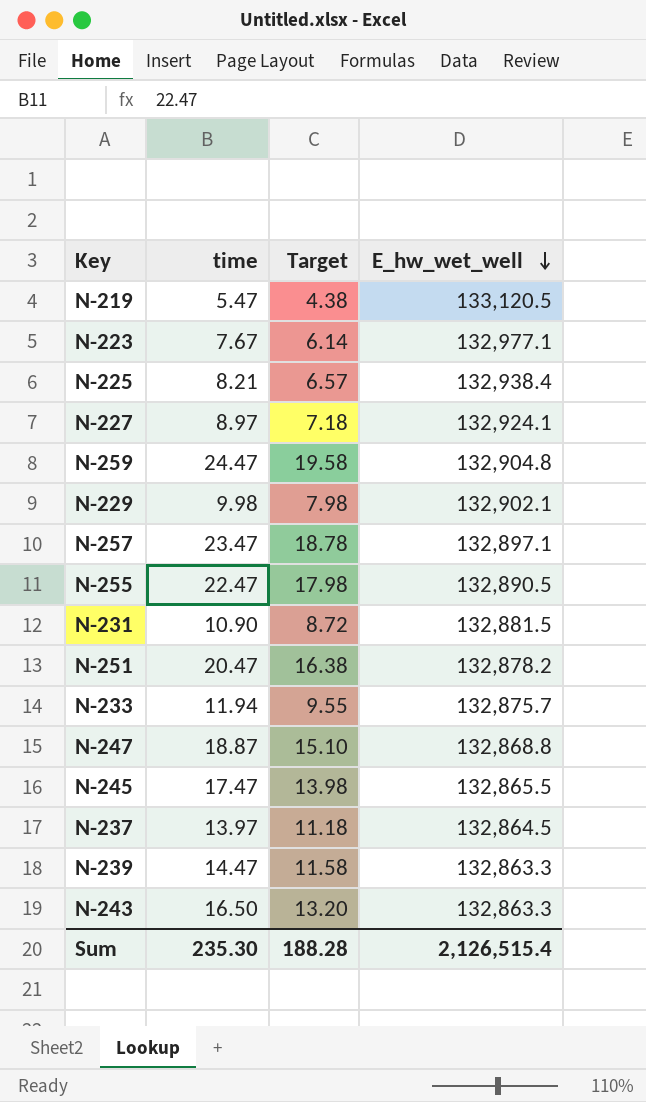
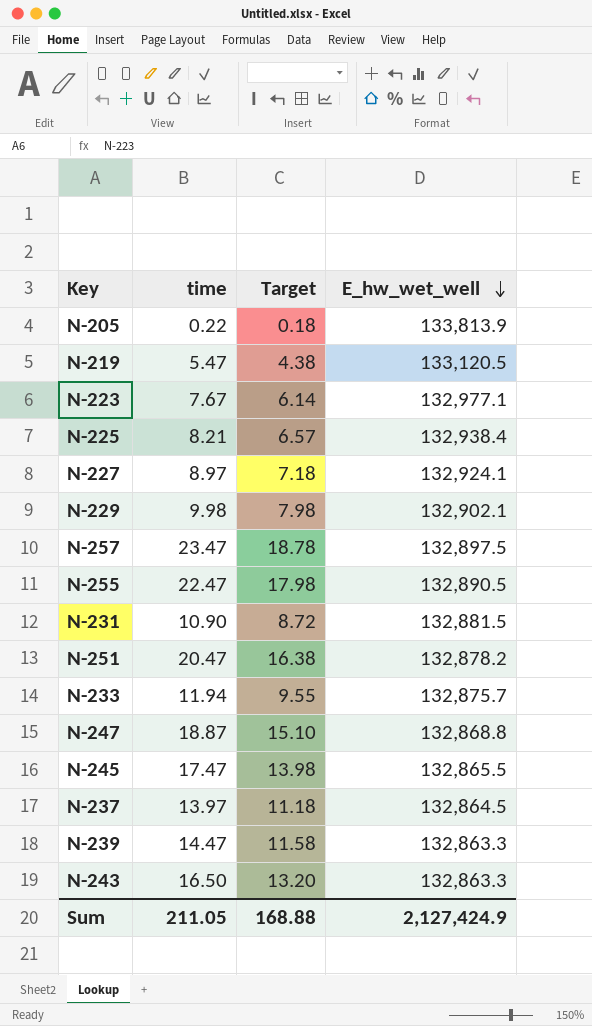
row N-259: 24.47 | 19.58 | 132,904.8 -> none
row N-205: none -> 0.22 | 0.18 | 133,813.9
N-257 | E_hw_wet_well: 132,897.1 -> 132,897.5
Sum | time: 235.30 -> 211.05
Sum | Target: 188.28 -> 168.88
Sum | E_hw_wet_well: 2,126,515.4 -> 2,127,424.9

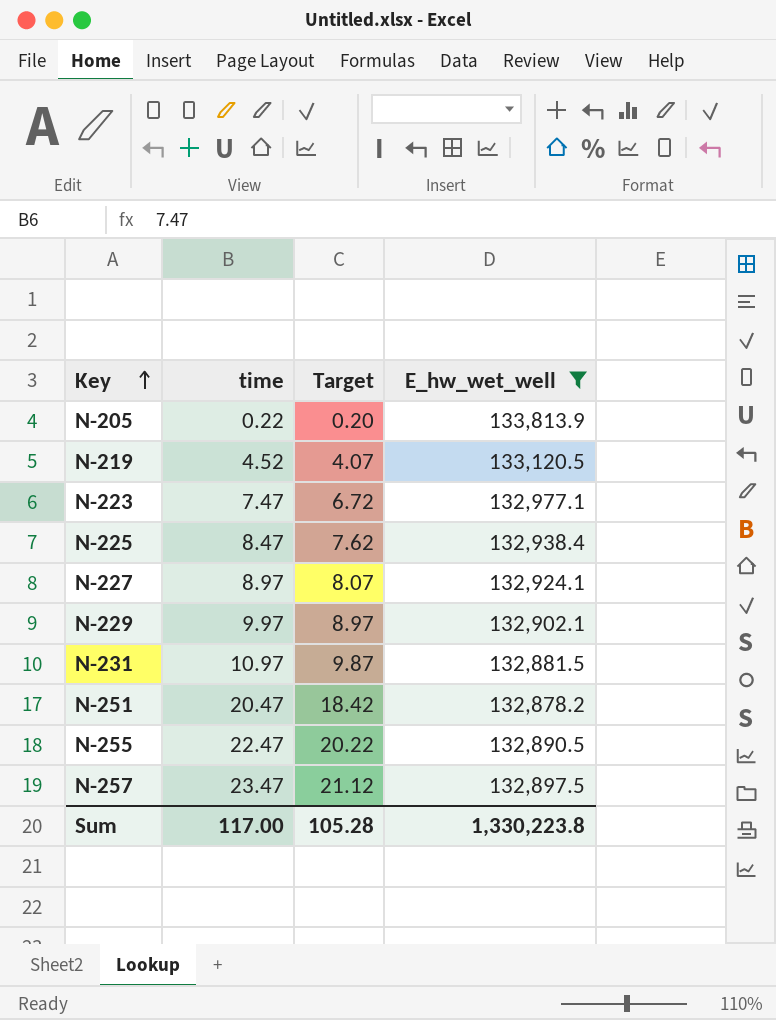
filter: none -> E_hw_wet_well >= 132,878.2
row order: E_hw_wet_well descending -> Key ascending
column Target | formula: [time] * 0.8 -> [time] * 0.9
N-219 | time: 5.47 -> 4.52
N-223 | time: 7.67 -> 7.47
N-225 | time: 8.21 -> 8.47
N-229 | time: 9.98 -> 9.97
N-231 | time: 10.90 -> 10.97
Sum | time: 211.05 -> 117.00
Sum | Target: 168.88 -> 105.28
Sum | E_hw_wet_well: 2,127,424.9 -> 1,330,223.8

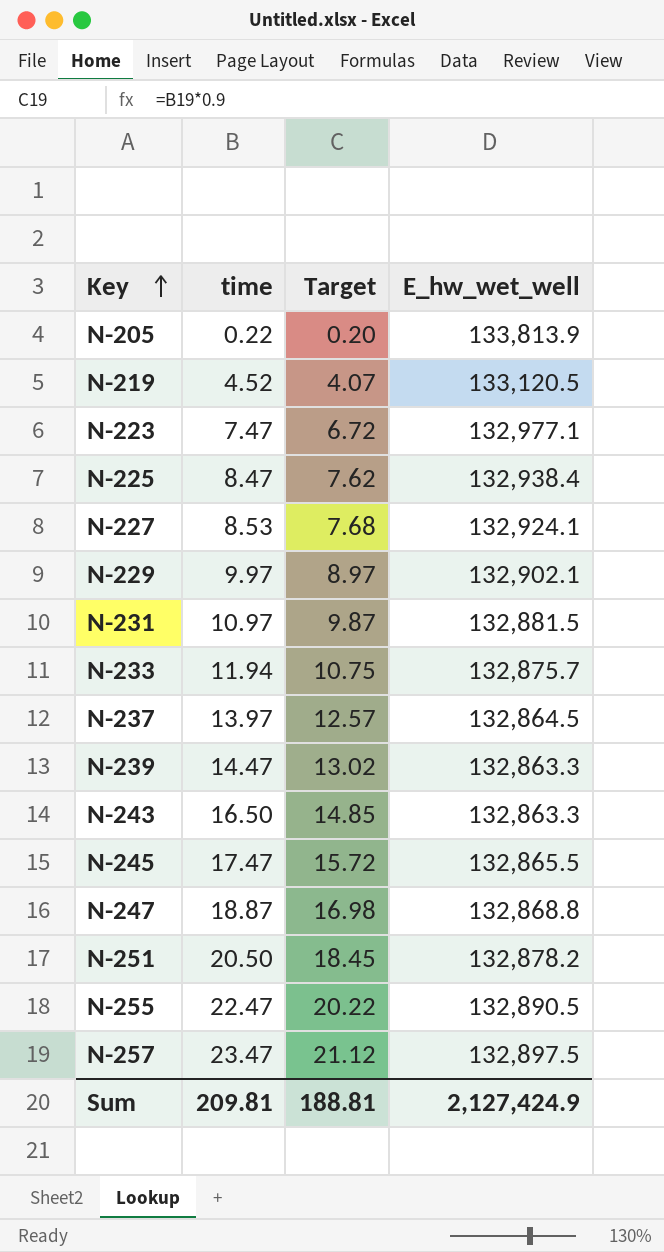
filter: E_hw_wet_well >= 132,878.2 -> none
N-227 | time: 8.97 -> 8.53
N-227 | Target: 8.07 -> 7.68
N-251 | time: 20.47 -> 20.50
N-251 | Target: 18.42 -> 18.45
Sum | time: 117.00 -> 209.81
Sum | Target: 105.28 -> 188.81
Sum | E_hw_wet_well: 1,330,223.8 -> 2,127,424.9

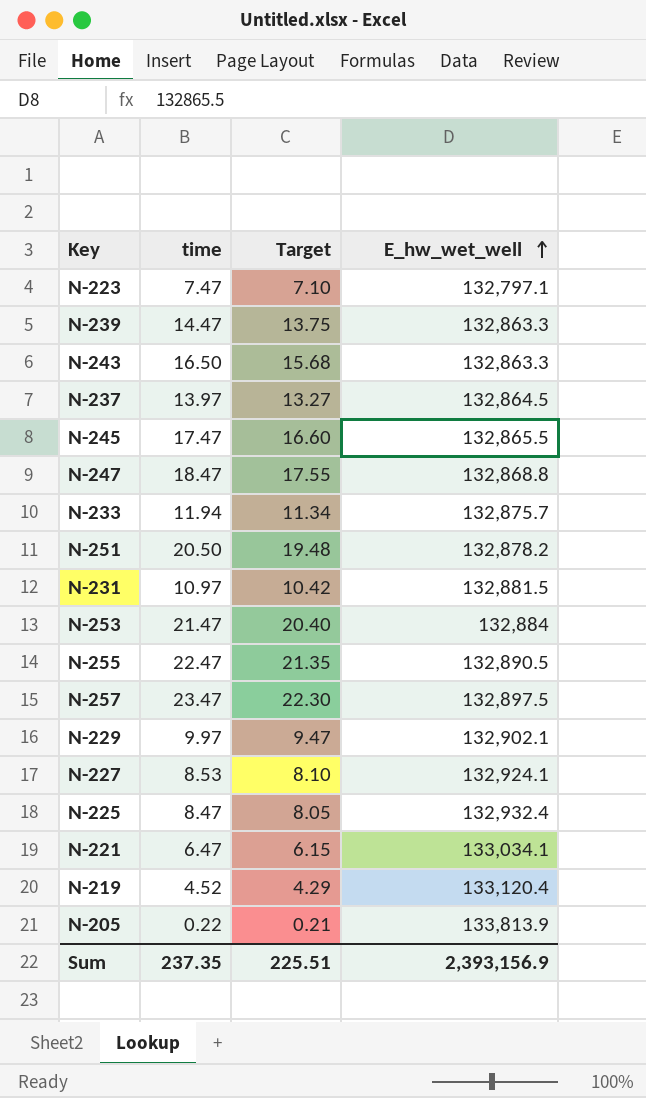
row order: Key ascending -> E_hw_wet_well ascending
column Target | formula: [time] * 0.9 -> [time] * 0.95
N-223 | E_hw_wet_well: 132,977.1 -> 132,797.1
N-247 | time: 18.87 -> 18.47
row N-253: none -> 21.47 | 20.40 | 132,884
N-225 | E_hw_wet_well: 132,938.4 -> 132,932.4
row N-221: none -> 6.47 | 6.15 | 133,034.1
N-219 | E_hw_wet_well: 133,120.5 -> 133,120.4
Sum | time: 209.81 -> 237.35
Sum | Target: 188.81 -> 225.51
Sum | E_hw_wet_well: 2,127,424.9 -> 2,393,156.9

